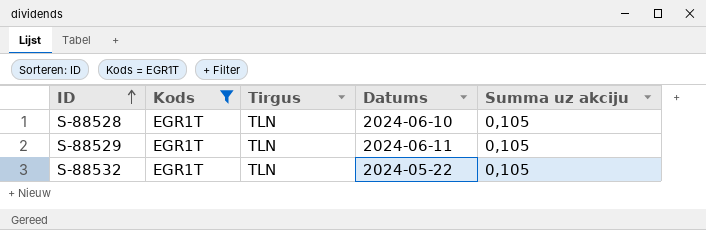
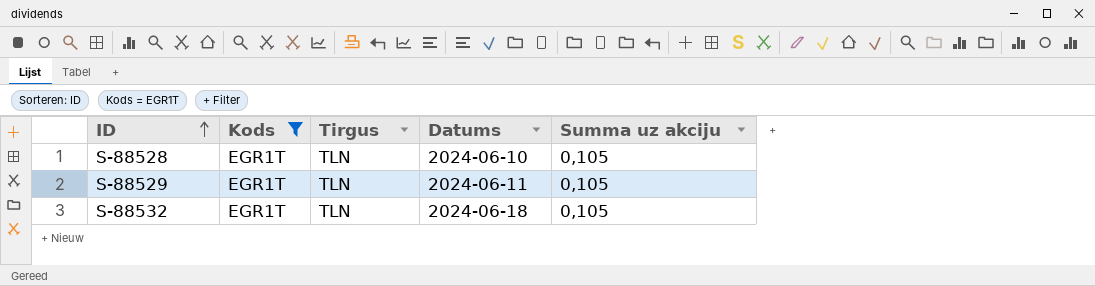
S-88532 | Datums: 2024-05-22 -> 2024-06-18

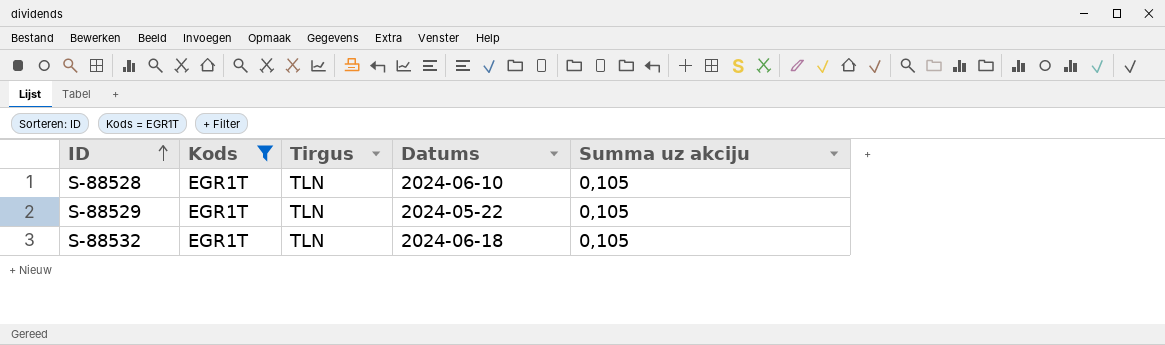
S-88529 | Datums: 2024-06-11 -> 2024-05-22

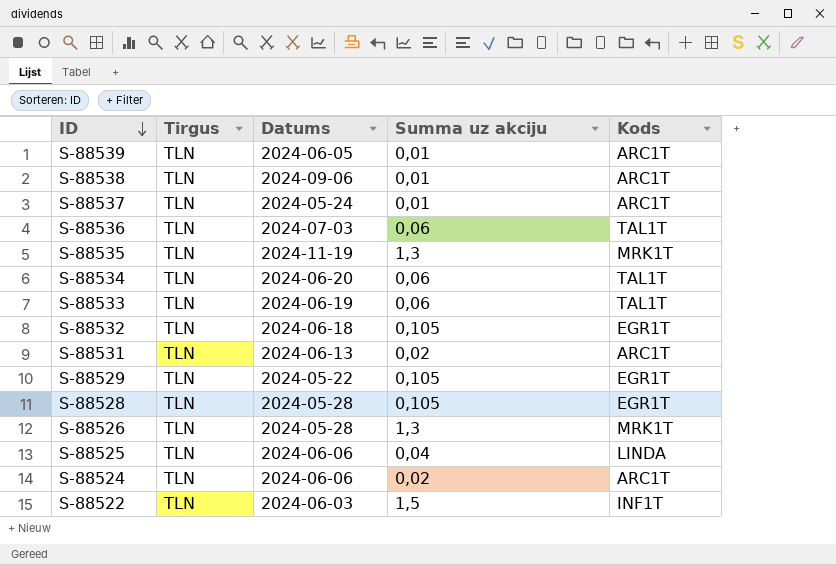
filter: Kods = EGR1T -> none
row order: ID ascending -> ID descending
column Kods | position: 2 -> 5
S-88528 | Datums: 2024-06-10 -> 2024-05-28

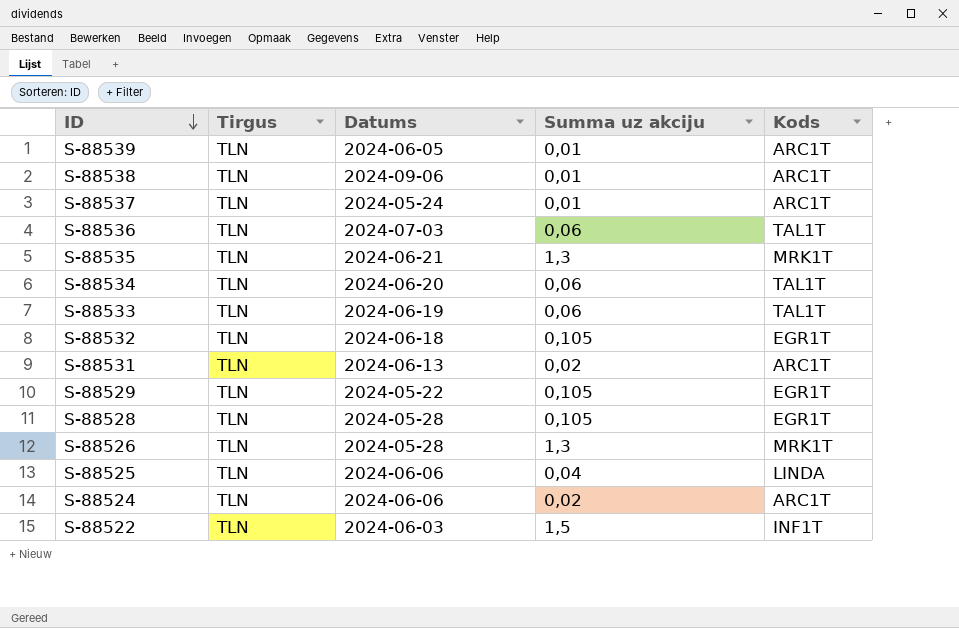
S-88535 | Datums: 2024-11-19 -> 2024-06-21

